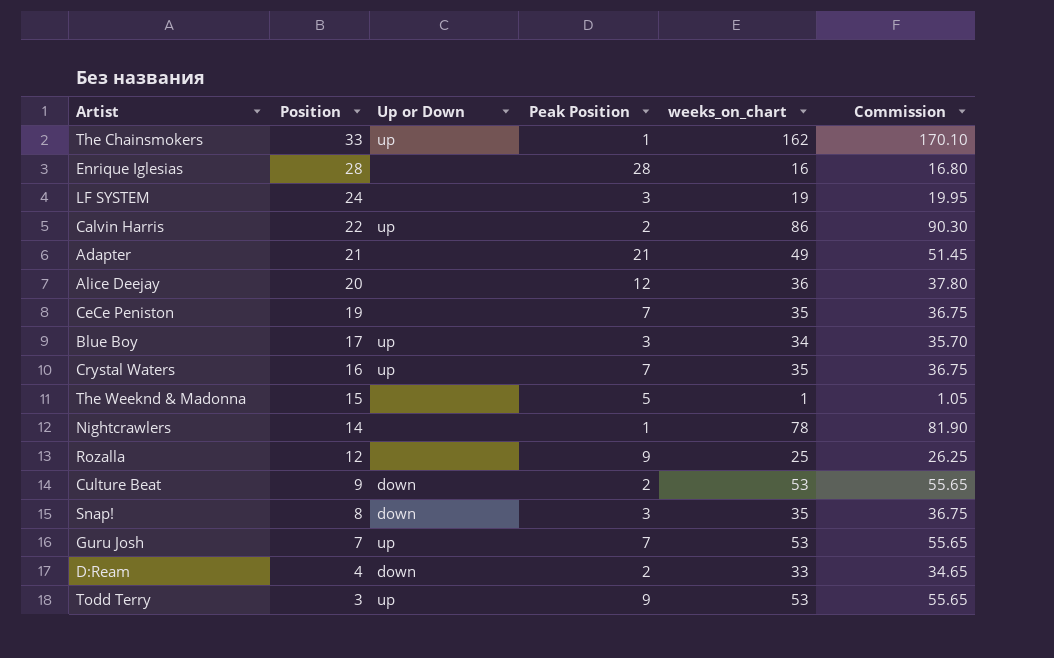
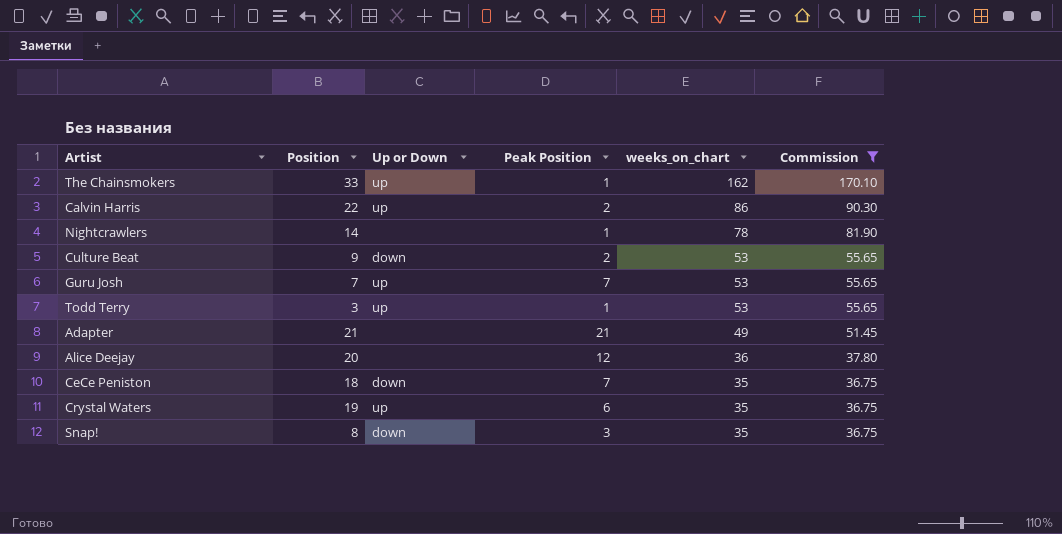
filter: none -> Commission >= 36.75
row order: Position descending -> weeks_on_chart descending
Todd Terry | Peak Position: 9 -> 1
CeCe Peniston | Position: 19 -> 18
CeCe Peniston | Up or Down: none -> down
Crystal Waters | Position: 16 -> 19
Crystal Waters | Peak Position: 7 -> 6

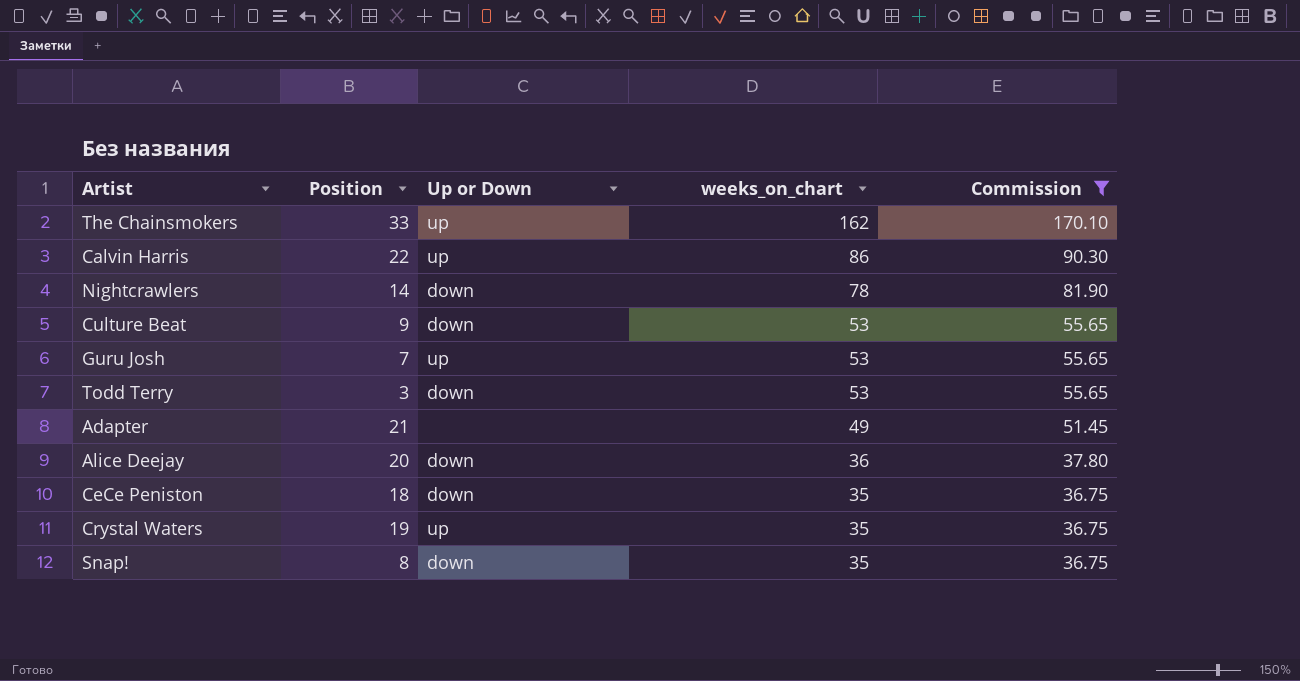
column Peak Position | position: 4 -> none
Nightcrawlers | Up or Down: none -> down
Todd Terry | Up or Down: up -> down
Alice Deejay | Up or Down: none -> down

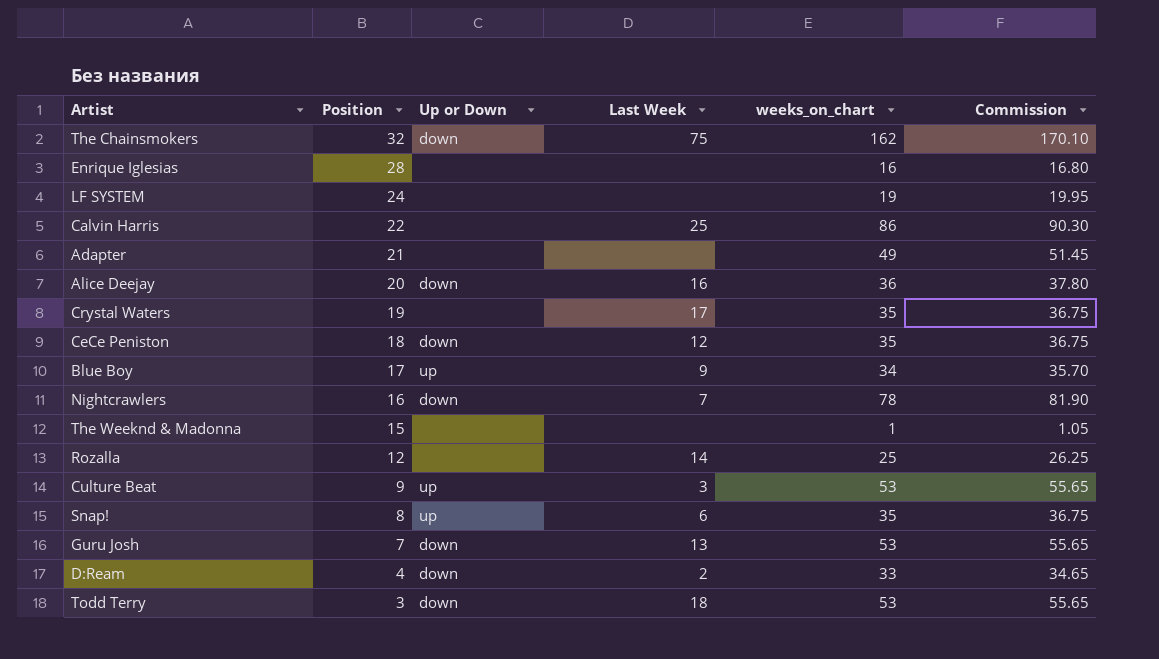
filter: Commission >= 36.75 -> none
row order: weeks_on_chart descending -> Position descending
column Last Week | position: none -> 4
The Chainsmokers | Position: 33 -> 32
The Chainsmokers | Up or Down: up -> down
Calvin Harris | Up or Down: up -> none
Crystal Waters | Up or Down: up -> none
Nightcrawlers | Position: 14 -> 16
Culture Beat | Up or Down: down -> up
Snap! | Up or Down: down -> up
Guru Josh | Up or Down: up -> down

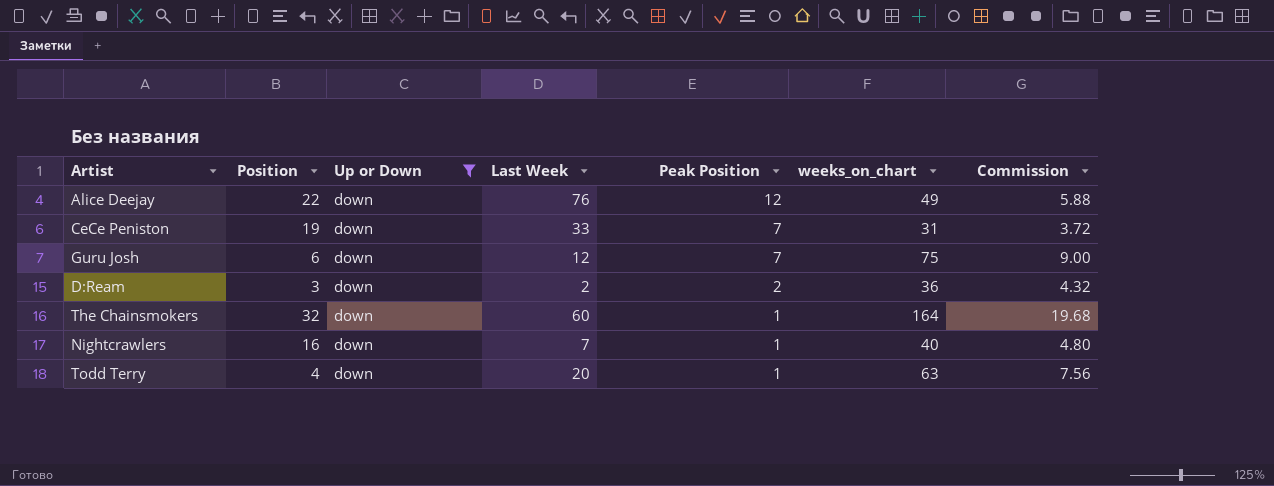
filter: none -> Up or Down = down
row order: Position descending -> Peak Position descending
column Peak Position | position: none -> 5
column Commission | formula: [weeks_on_chart] * 1.05 -> [weeks_on_chart] * 0.12
Alice Deejay | Position: 20 -> 22
Alice Deejay | Last Week: 16 -> 76
Alice Deejay | weeks_on_chart: 36 -> 49
CeCe Peniston | Position: 18 -> 19
CeCe Peniston | Last Week: 12 -> 33
CeCe Peniston | weeks_on_chart: 35 -> 31
Guru Josh | Position: 7 -> 6
Guru Josh | Last Week: 13 -> 12
Guru Josh | weeks_on_chart: 53 -> 75
D:Ream | Position: 4 -> 3
D:Ream | weeks_on_chart: 33 -> 36
The Chainsmokers | Last Week: 75 -> 60
The Chainsmokers | weeks_on_chart: 162 -> 164
Nightcrawlers | weeks_on_chart: 78 -> 40
Todd Terry | Position: 3 -> 4
Todd Terry | Last Week: 18 -> 20
Todd Terry | weeks_on_chart: 53 -> 63

